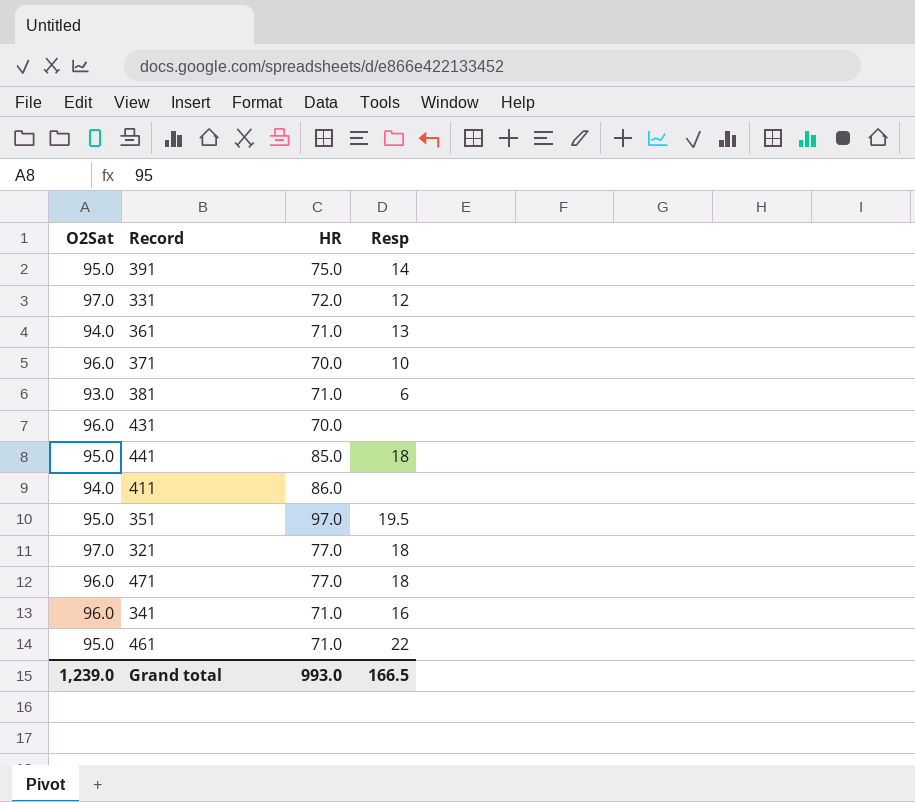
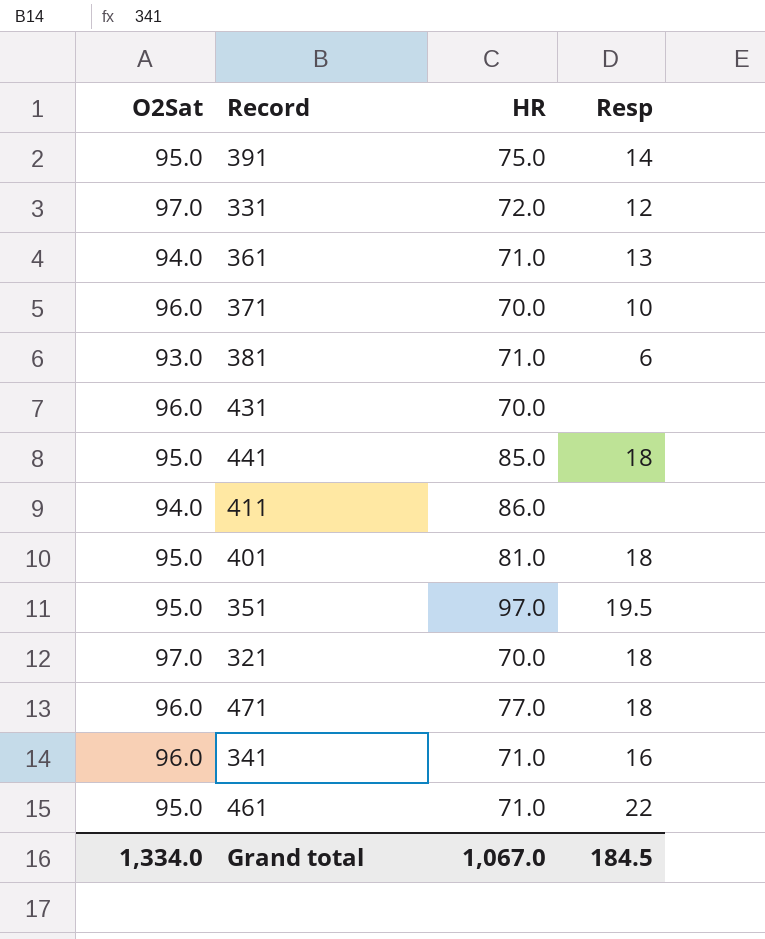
row 401: none -> 95.0 | 81.0 | 18
321 | HR: 77.0 -> 70.0
Grand total | O2Sat: 1,239.0 -> 1,334.0
Grand total | HR: 993.0 -> 1,067.0
Grand total | Resp: 166.5 -> 184.5

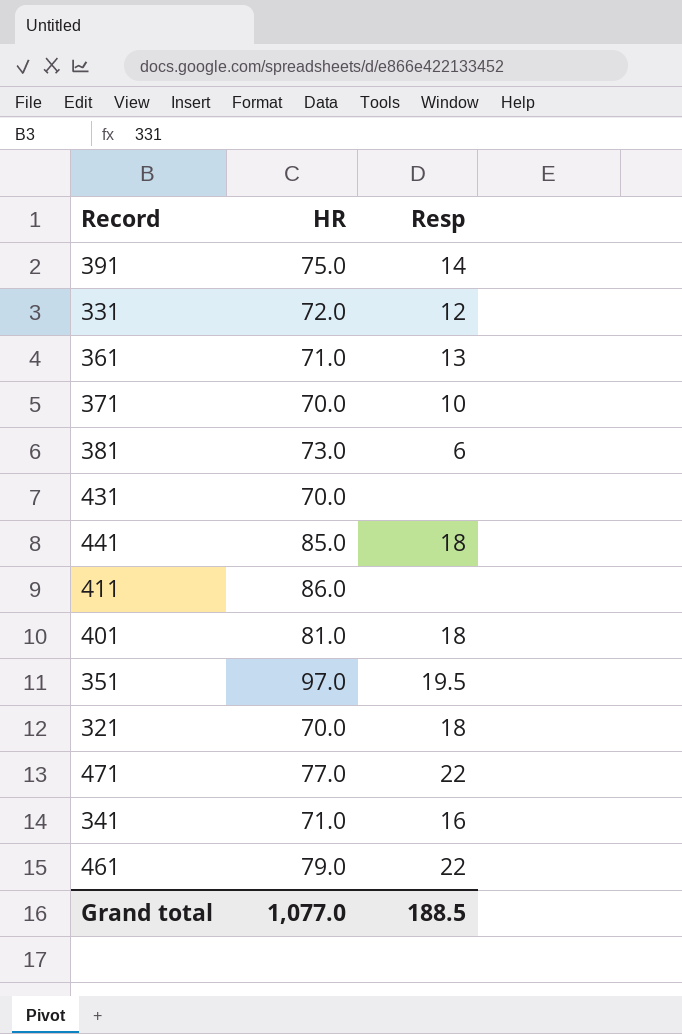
column O2Sat | position: 1 -> none
381 | HR: 71.0 -> 73.0
471 | Resp: 18 -> 22
461 | HR: 71.0 -> 79.0
Grand total | HR: 1,067.0 -> 1,077.0
Grand total | Resp: 184.5 -> 188.5

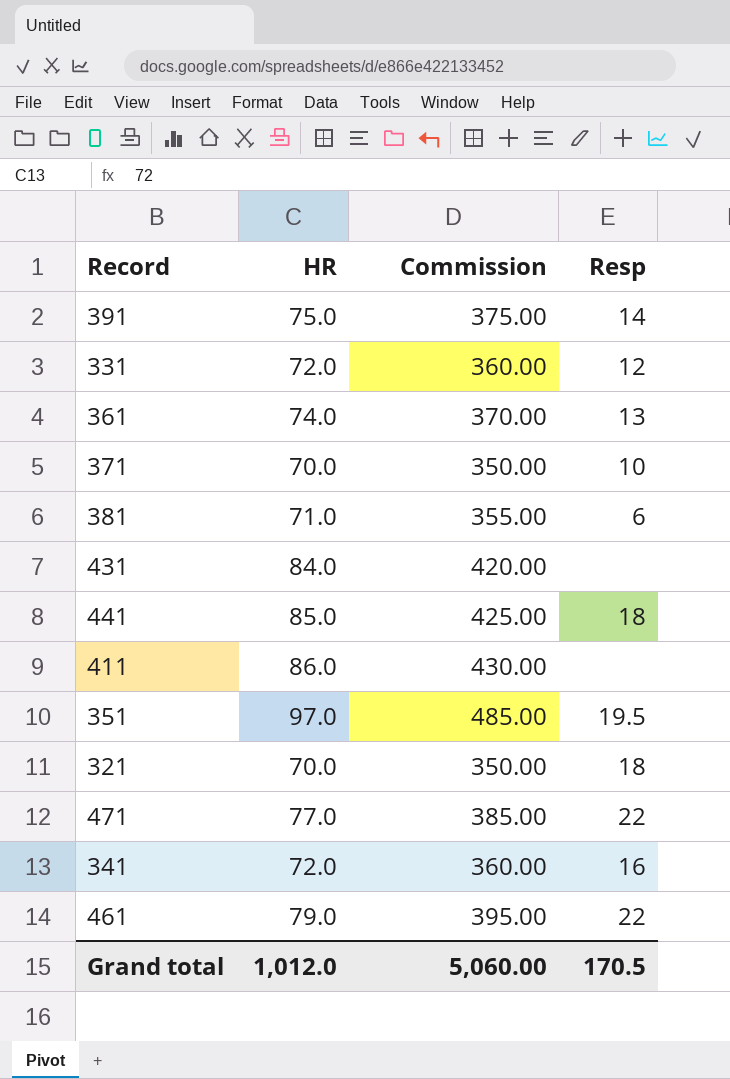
column Commission | formula: none -> [HR] * 5
row 401: 81.0 | 18 -> none
361 | HR: 71.0 -> 74.0
381 | HR: 73.0 -> 71.0
431 | HR: 70.0 -> 84.0
341 | HR: 71.0 -> 72.0
Grand total | HR: 1,077.0 -> 1,012.0
Grand total | Resp: 188.5 -> 170.5

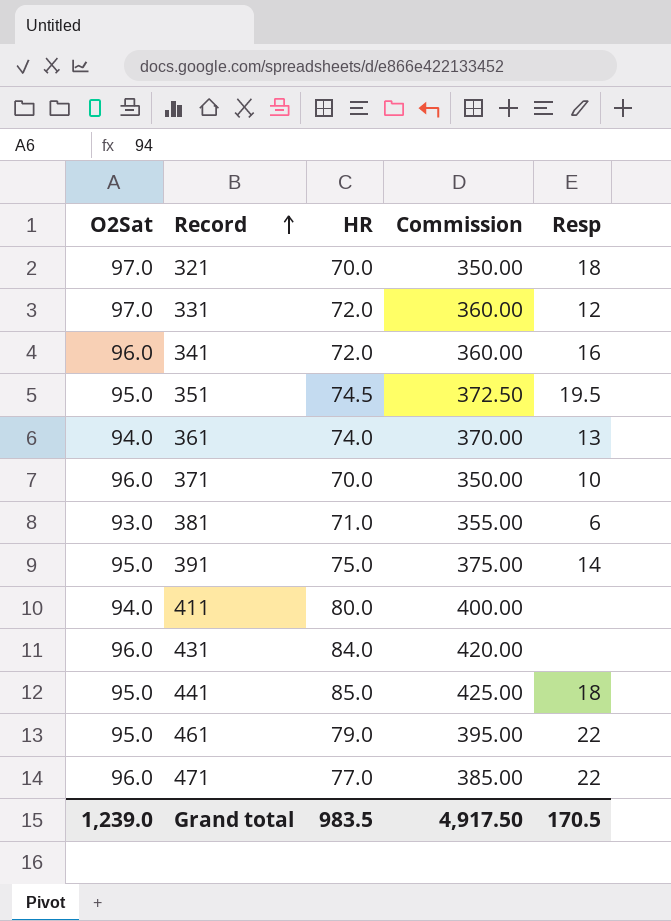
row order: none -> Record ascending
column O2Sat | position: none -> 1
351 | HR: 97.0 -> 74.5
351 | Commission: 485.00 -> 372.50
411 | HR: 86.0 -> 80.0
411 | Commission: 430.00 -> 400.00
Grand total | HR: 1,012.0 -> 983.5
Grand total | Commission: 5,060.00 -> 4,917.50

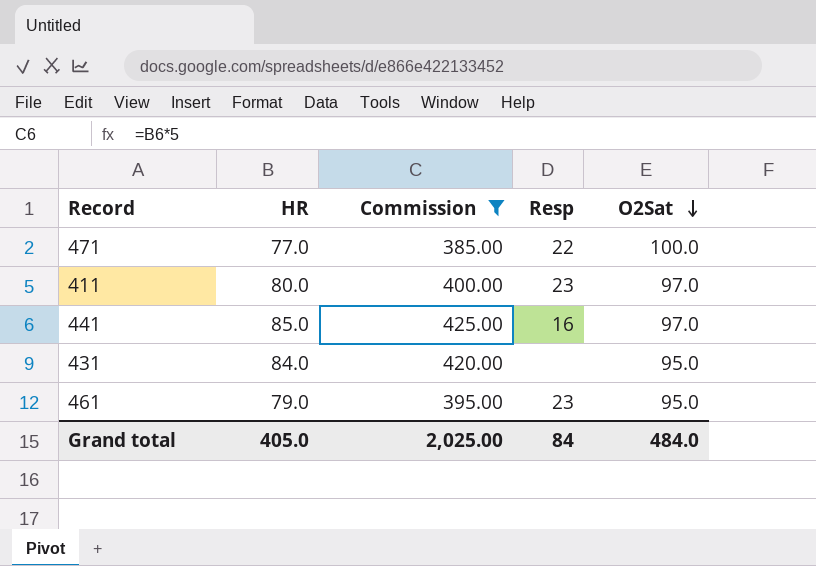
filter: none -> Commission >= 385.00
row order: Record ascending -> O2Sat descending
column O2Sat | position: 1 -> 5
471 | O2Sat: 96.0 -> 100.0
411 | Resp: none -> 23
411 | O2Sat: 94.0 -> 97.0
441 | Resp: 18 -> 16
441 | O2Sat: 95.0 -> 97.0
431 | O2Sat: 96.0 -> 95.0
461 | Resp: 22 -> 23
Grand total | HR: 983.5 -> 405.0
Grand total | Commission: 4,917.50 -> 2,025.00
Grand total | Resp: 170.5 -> 84
Grand total | O2Sat: 1,239.0 -> 484.0

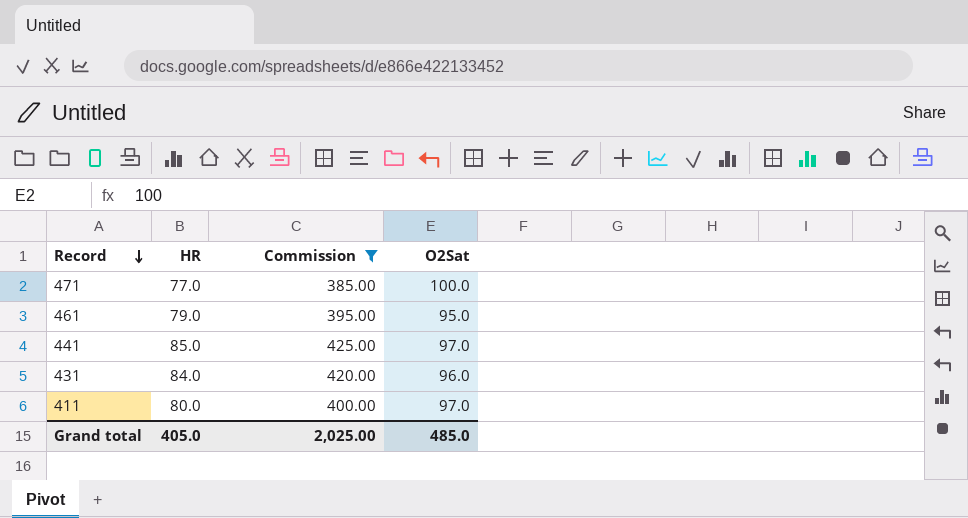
row order: O2Sat descending -> Record descending
column Resp | position: 4 -> none
431 | O2Sat: 95.0 -> 96.0
Grand total | O2Sat: 484.0 -> 485.0

